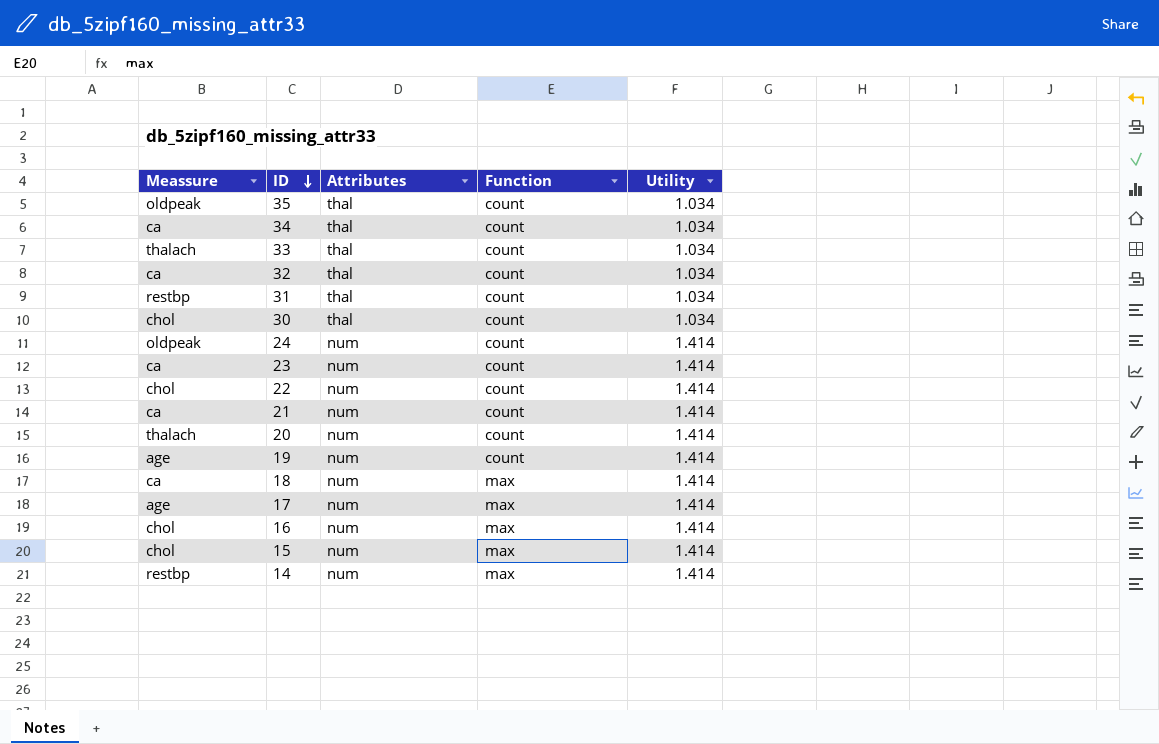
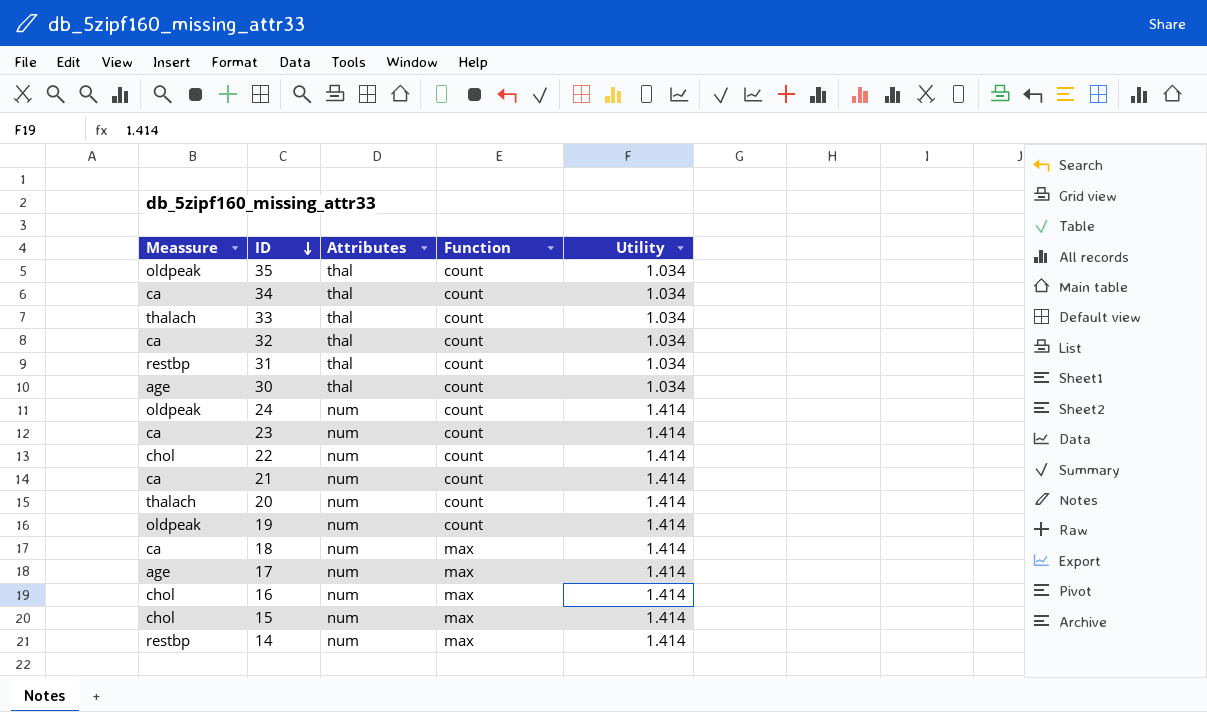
30 | Meassure: chol -> age
19 | Meassure: age -> oldpeak

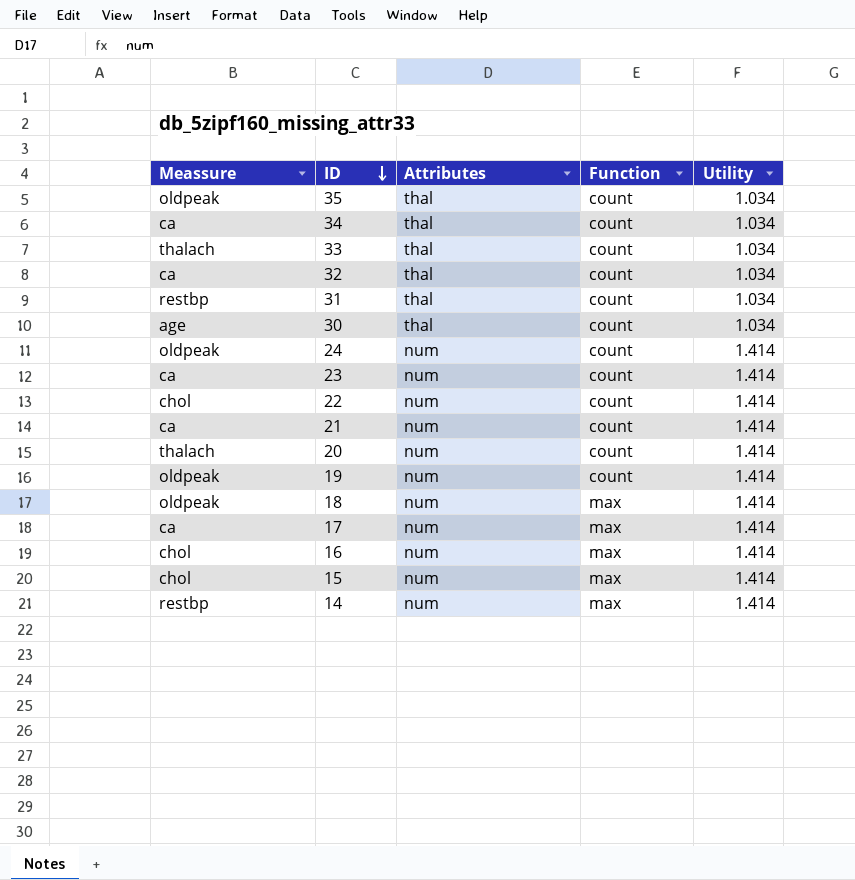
18 | Meassure: ca -> oldpeak
17 | Meassure: age -> ca

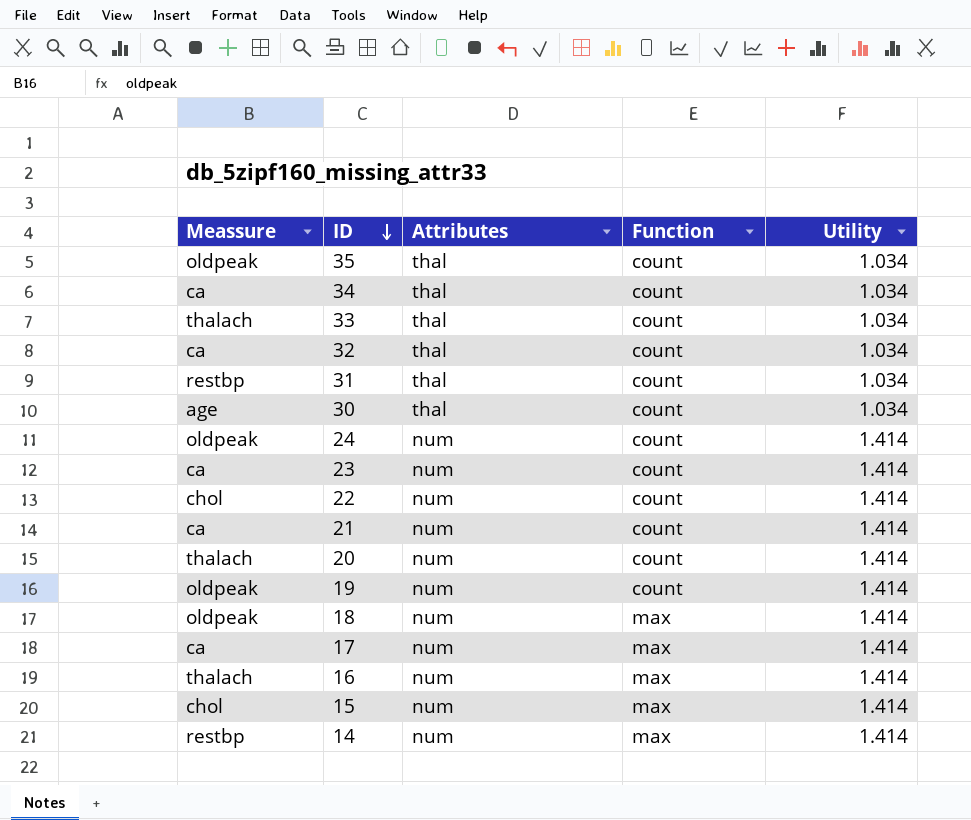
16 | Meassure: chol -> thalach

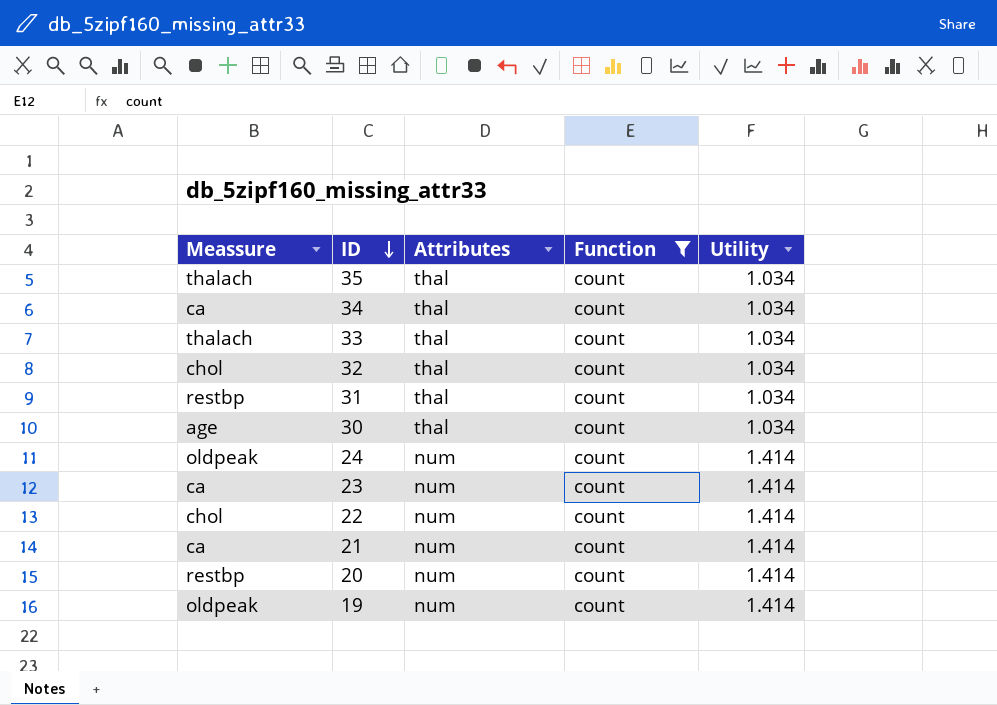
filter: none -> Function = count
35 | Meassure: oldpeak -> thalach
32 | Meassure: ca -> chol
20 | Meassure: thalach -> restbp

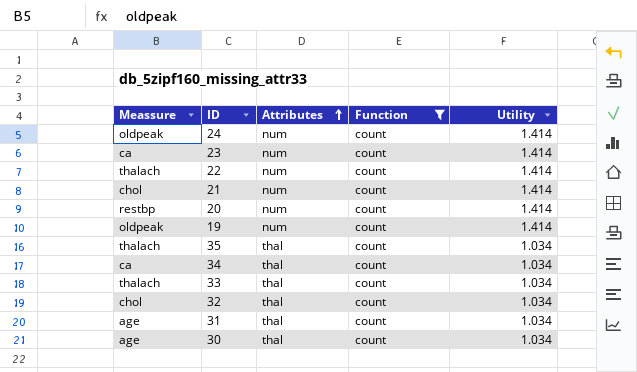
row order: ID descending -> Attributes ascending
22 | Meassure: chol -> thalach
21 | Meassure: ca -> chol
31 | Meassure: restbp -> age

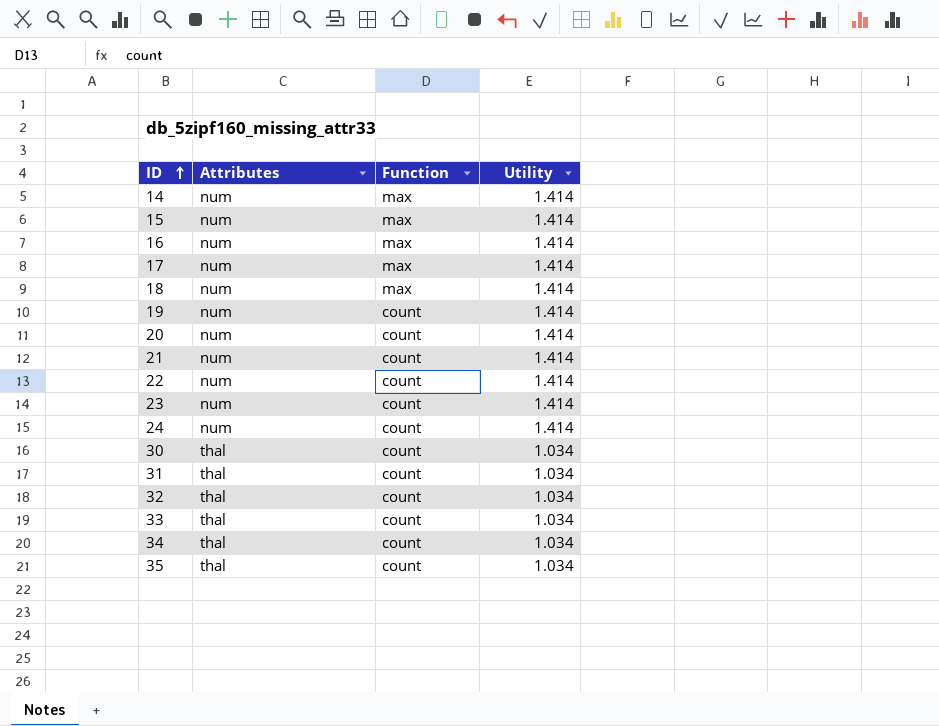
filter: Function = count -> none
row order: Attributes ascending -> ID ascending
column Meassure | position: 1 -> none

